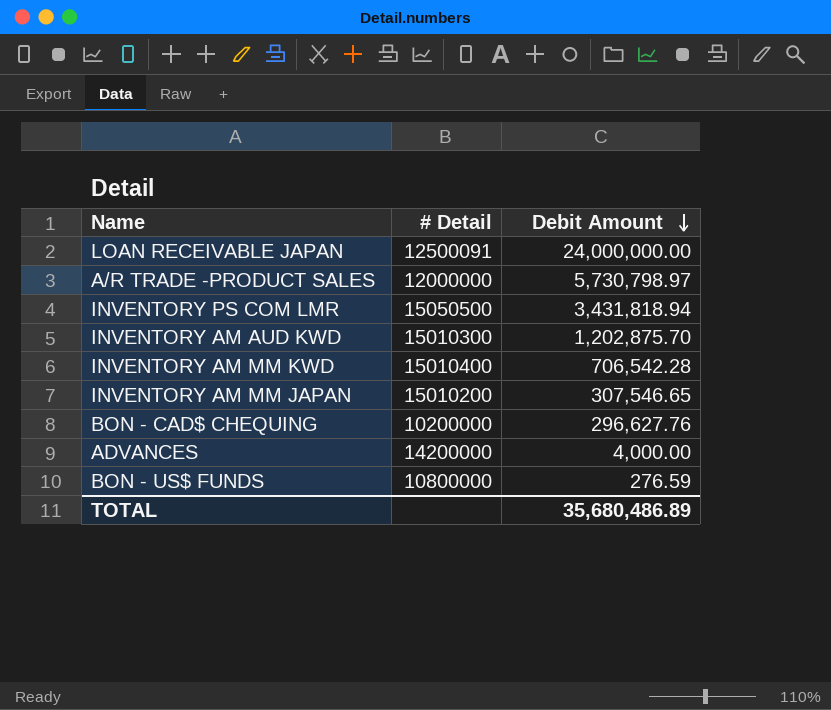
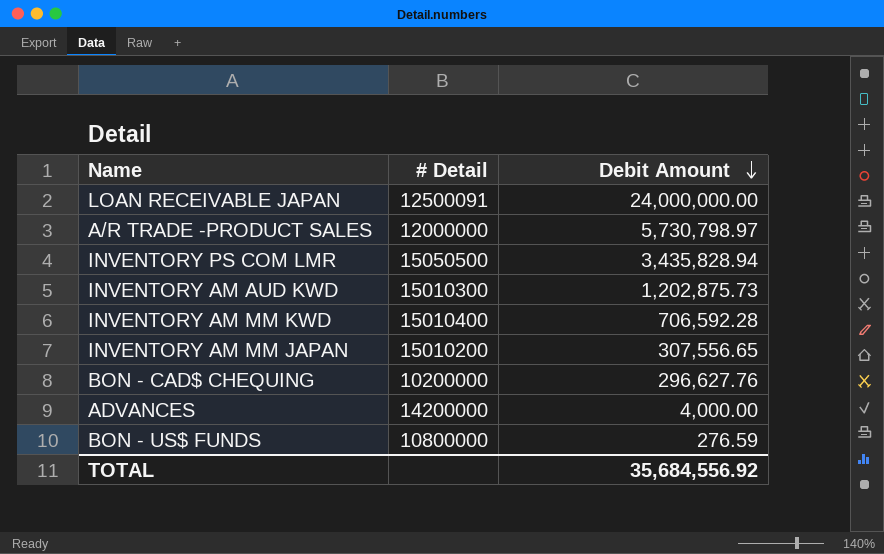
INVENTORY PS COM LMR | Debit Amount: 3,431,818.94 -> 3,435,828.94
INVENTORY AM AUD KWD | Debit Amount: 1,202,875.70 -> 1,202,875.73
INVENTORY AM MM KWD | Debit Amount: 706,542.28 -> 706,592.28
INVENTORY AM MM JAPAN | Debit Amount: 307,546.65 -> 307,556.65
TOTAL | Debit Amount: 35,680,486.89 -> 35,684,556.92

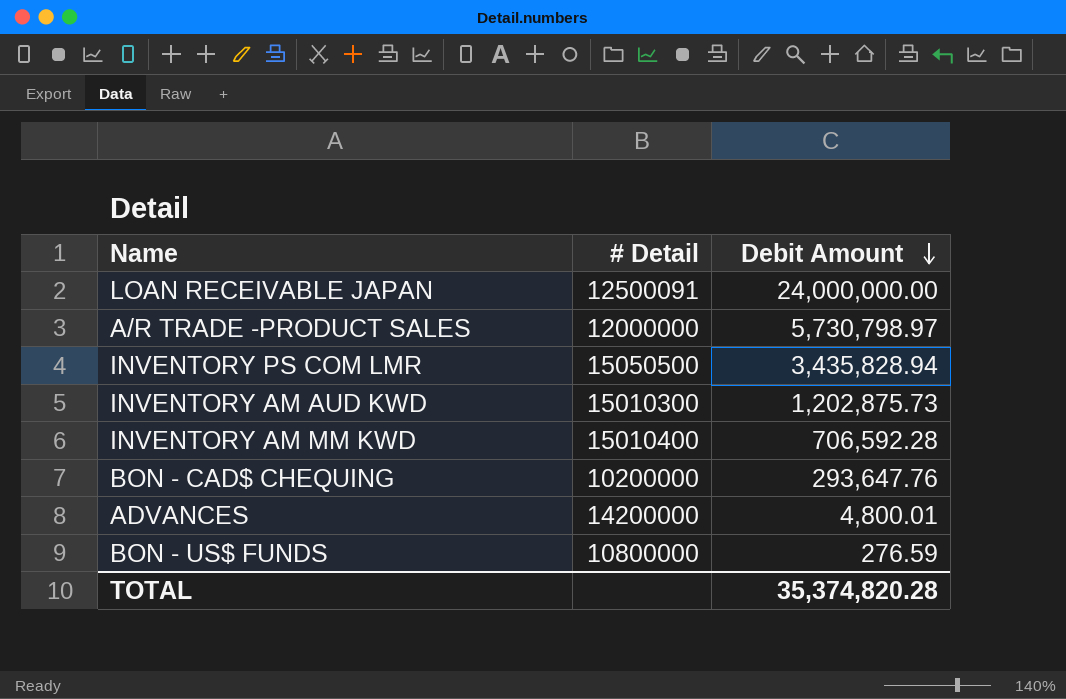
row INVENTORY AM MM JAPAN: 15010200 | 307,556.65 -> none
BON - CAD$ CHEQUING | Debit Amount: 296,627.76 -> 293,647.76
ADVANCES | Debit Amount: 4,000.00 -> 4,800.01
TOTAL | Debit Amount: 35,684,556.92 -> 35,374,820.28

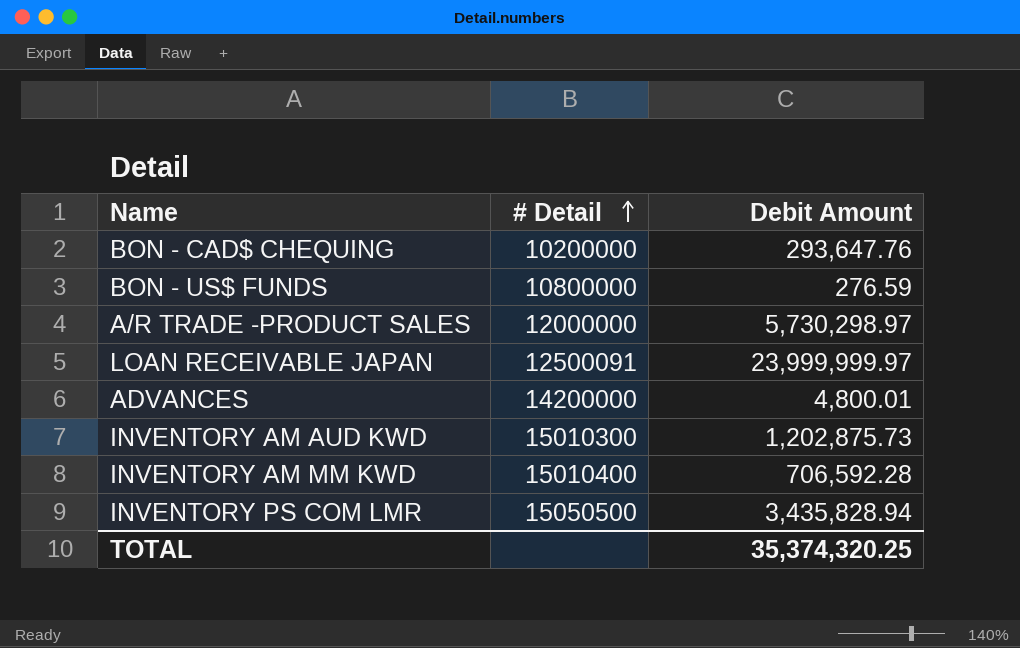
row order: Debit Amount descending -> # Detail ascending
A/R TRADE -PRODUCT SALES | Debit Amount: 5,730,798.97 -> 5,730,298.97
LOAN RECEIVABLE JAPAN | Debit Amount: 24,000,000.00 -> 23,999,999.97
TOTAL | Debit Amount: 35,374,820.28 -> 35,374,320.25

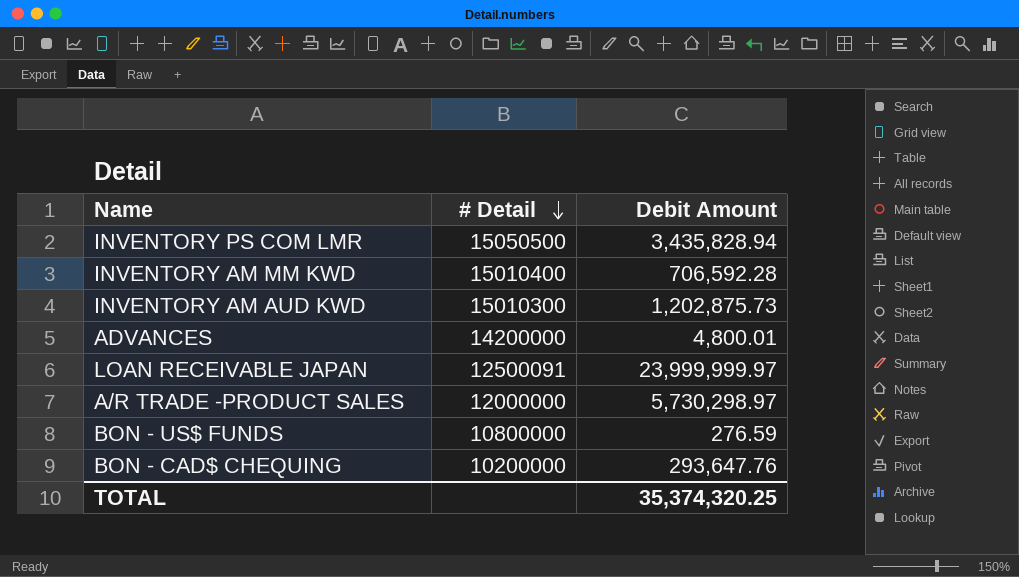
row order: # Detail ascending -> # Detail descending

